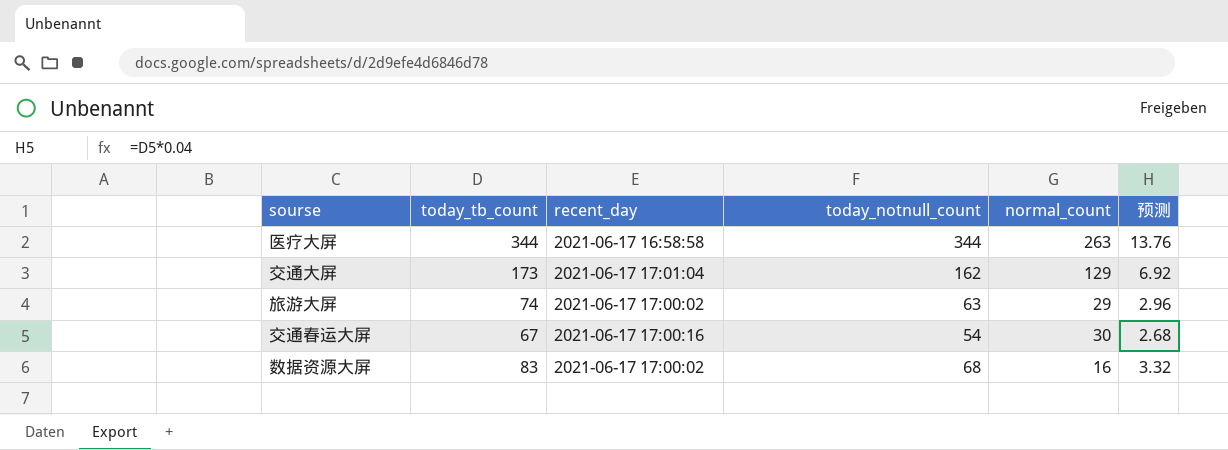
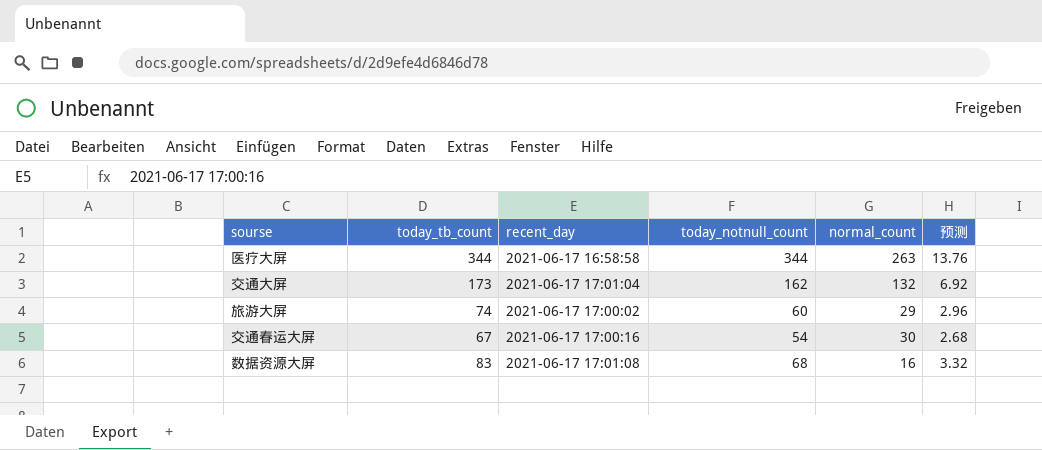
交通大屏 | normal_count: 129 -> 132
旅游大屏 | today_notnull_count: 63 -> 60
数据资源大屏 | recent_day: 2021-06-17 17:00:02 -> 2021-06-17 17:01:08

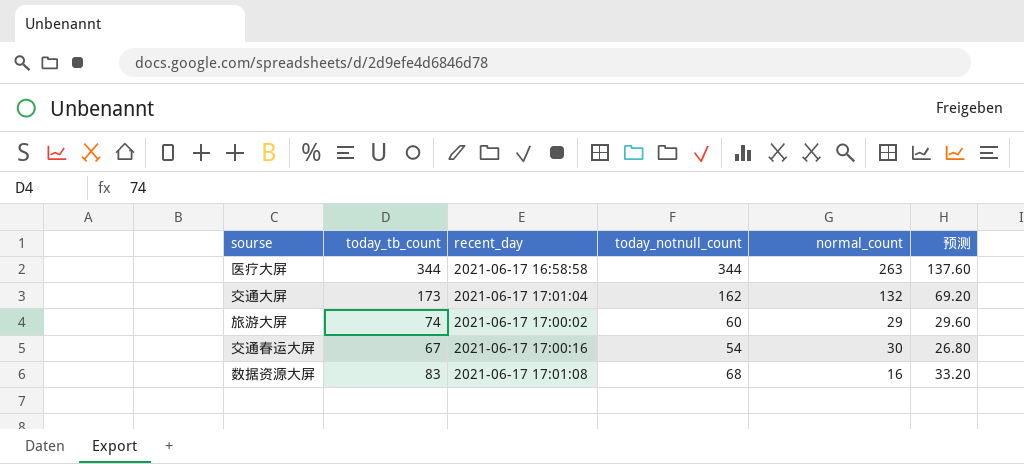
column 预测 | formula: [today_tb_count] * 0.04 -> [today_tb_count] * 0.4

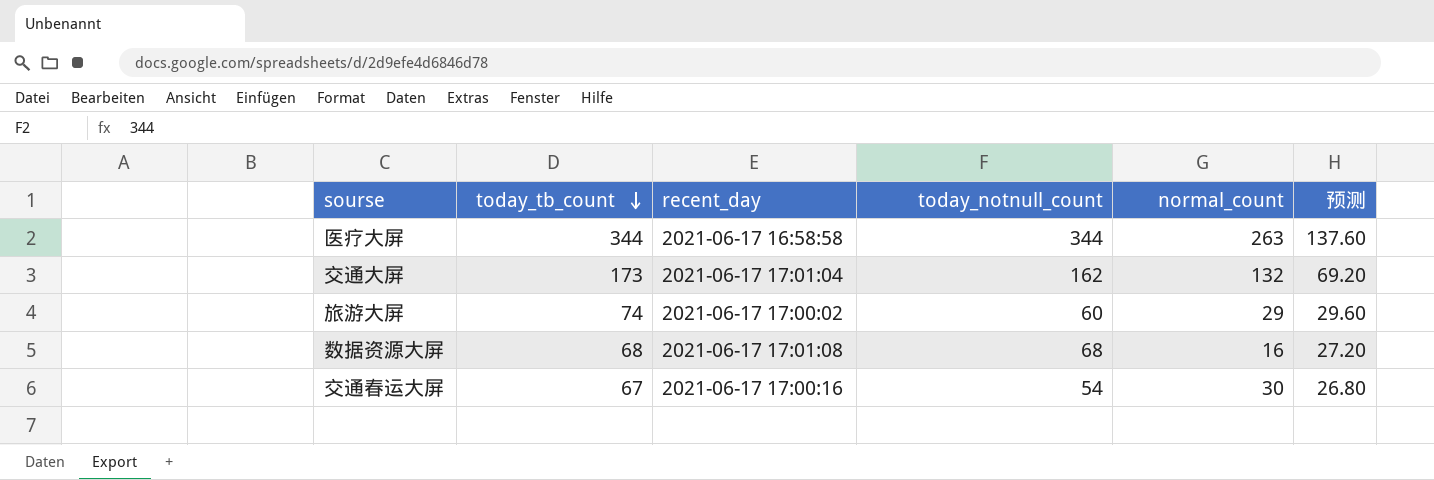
row order: none -> today_tb_count descending
数据资源大屏 | today_tb_count: 83 -> 68
数据资源大屏 | 预测: 33.20 -> 27.20

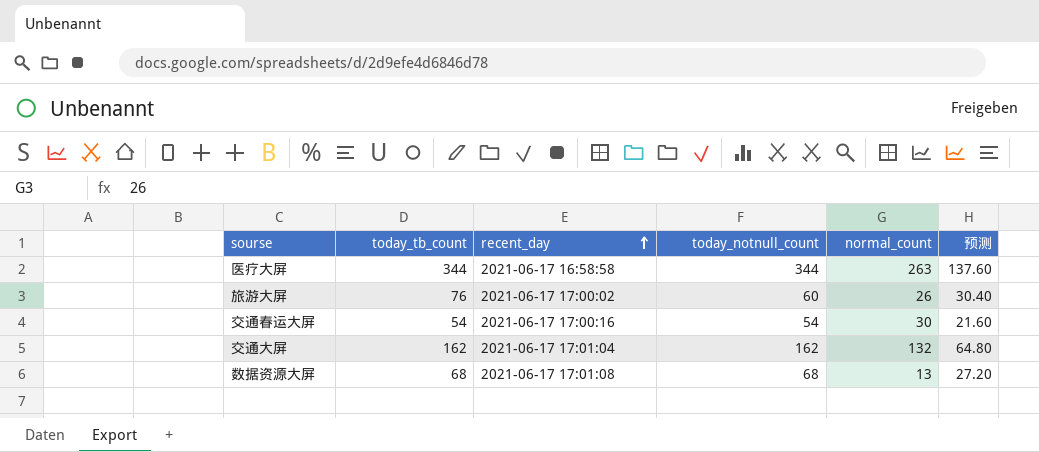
row order: today_tb_count descending -> recent_day ascending
旅游大屏 | today_tb_count: 74 -> 76
旅游大屏 | normal_count: 29 -> 26
旅游大屏 | 预测: 29.60 -> 30.40
交通春运大屏 | today_tb_count: 67 -> 54
交通春运大屏 | 预测: 26.80 -> 21.60
交通大屏 | today_tb_count: 173 -> 162
交通大屏 | 预测: 69.20 -> 64.80
数据资源大屏 | normal_count: 16 -> 13

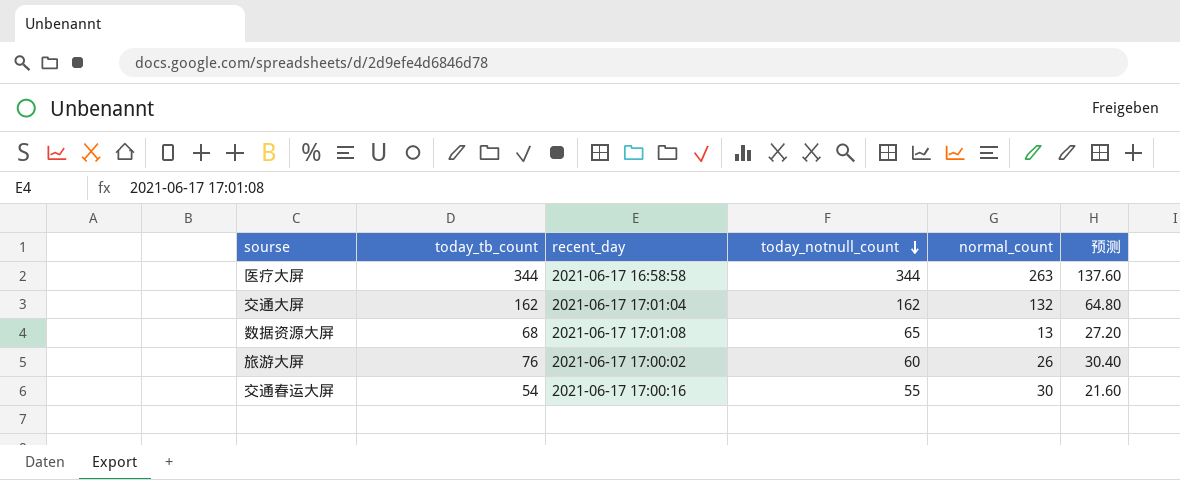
row order: recent_day ascending -> today_notnull_count descending
数据资源大屏 | today_notnull_count: 68 -> 65
交通春运大屏 | today_notnull_count: 54 -> 55

